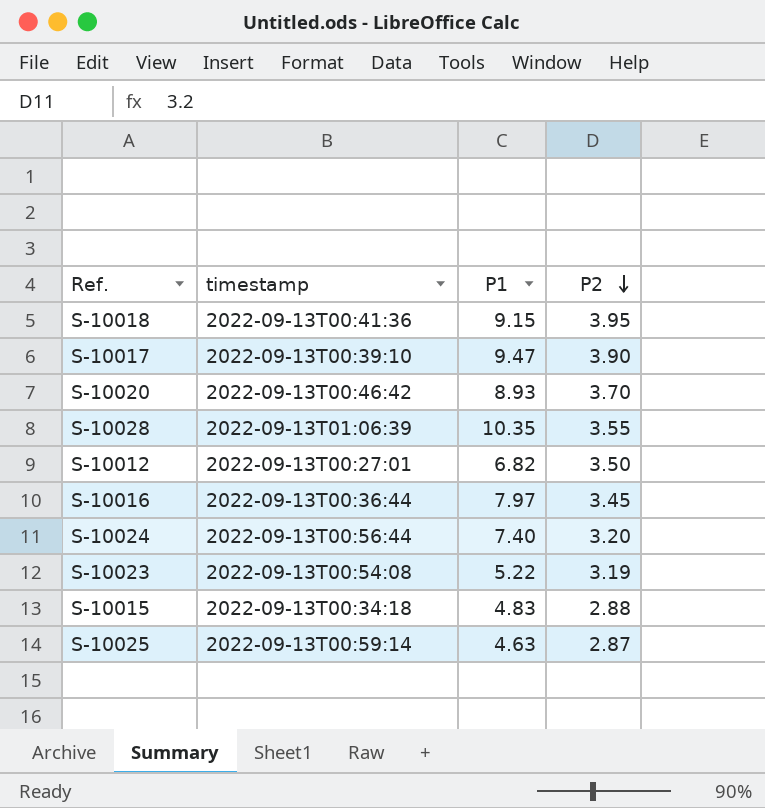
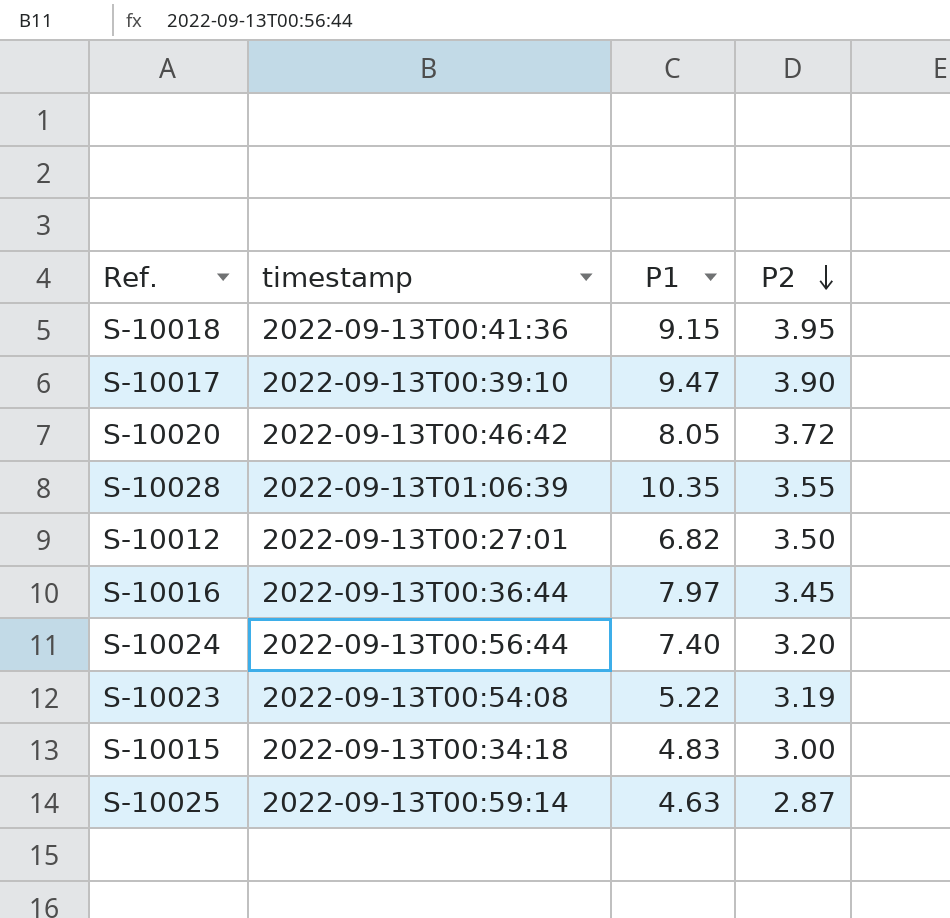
S-10020 | P1: 8.93 -> 8.05
S-10020 | P2: 3.70 -> 3.72
S-10015 | P2: 2.88 -> 3.00

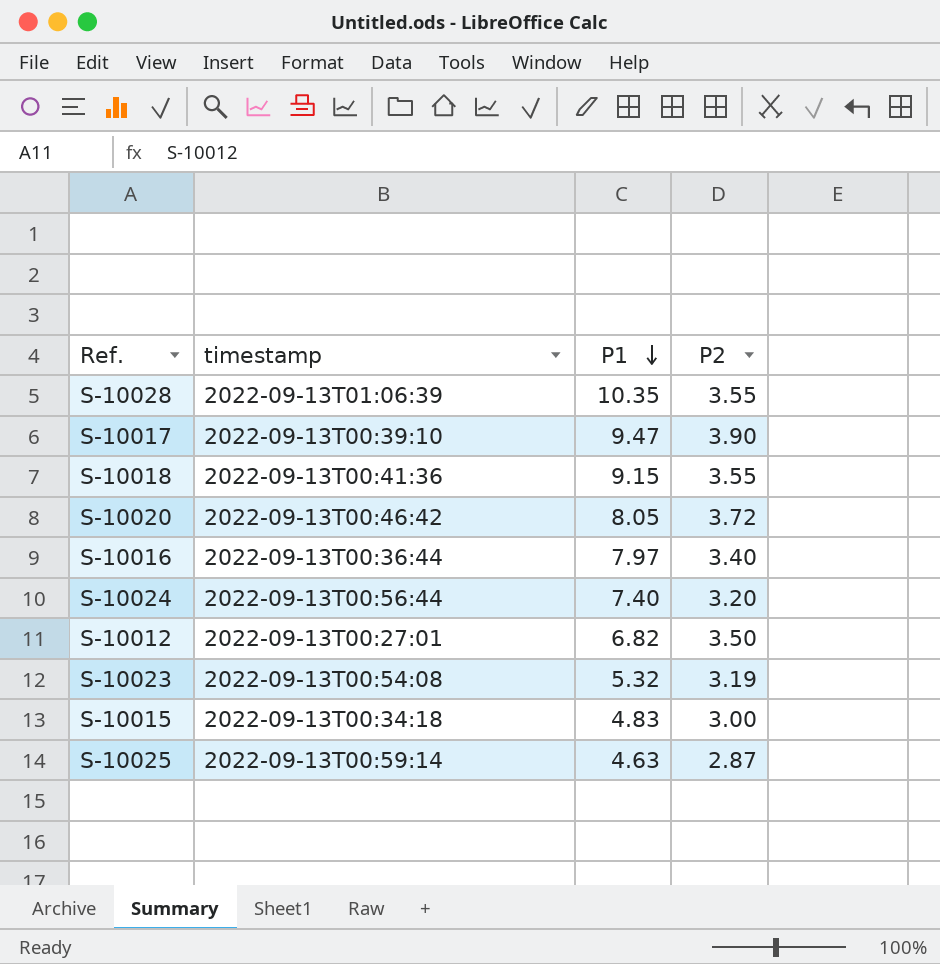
row order: P2 descending -> P1 descending
S-10018 | P2: 3.95 -> 3.55
S-10016 | P2: 3.45 -> 3.40
S-10023 | P1: 5.22 -> 5.32

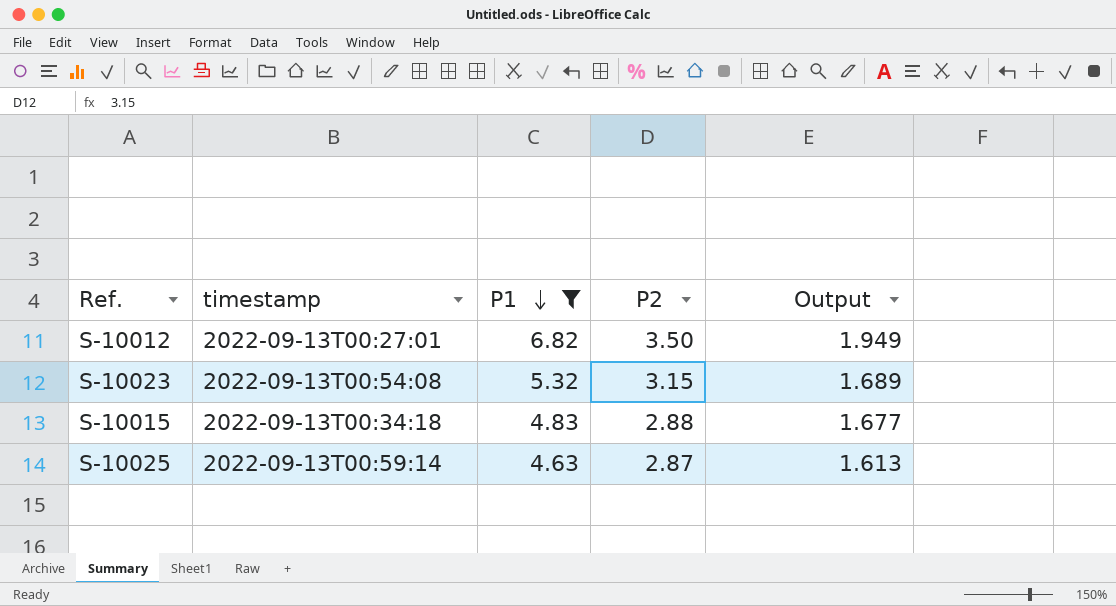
filter: none -> P1 <= 6.82
column Output | formula: none -> [P1] / [P2]
S-10023 | P2: 3.19 -> 3.15
S-10015 | P2: 3.00 -> 2.88

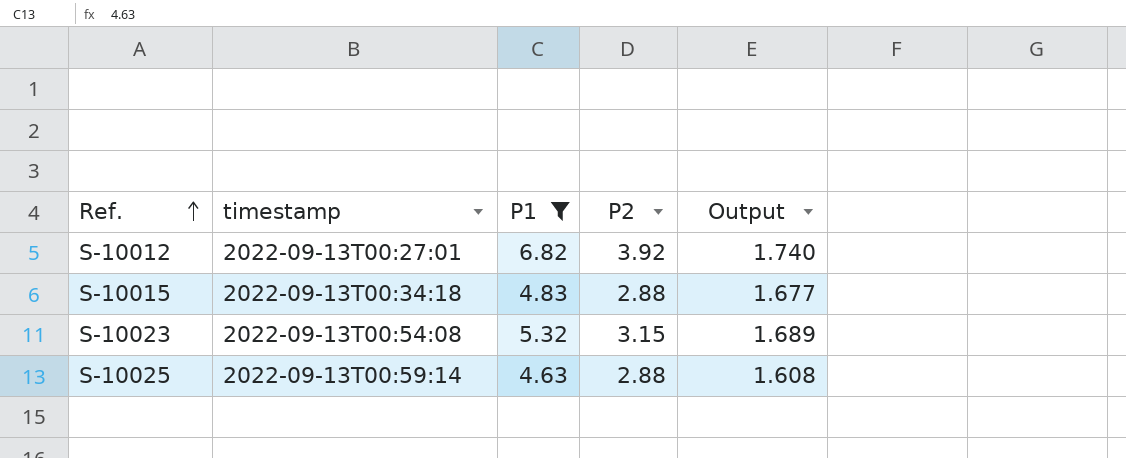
row order: P1 descending -> Ref. ascending
S-10012 | P2: 3.50 -> 3.92
S-10012 | Output: 1.949 -> 1.740
S-10025 | P2: 2.87 -> 2.88
S-10025 | Output: 1.613 -> 1.608

